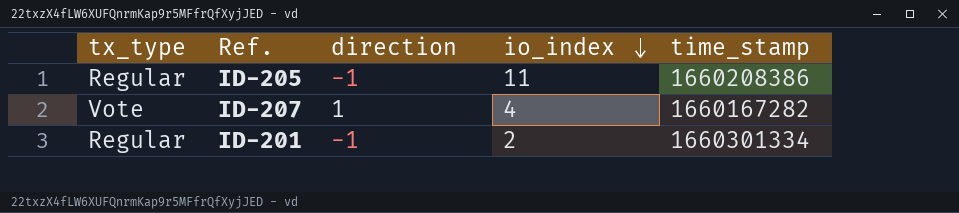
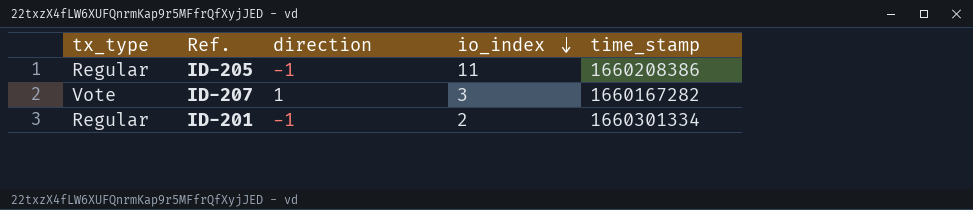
ID-207 | io_index: 4 -> 3

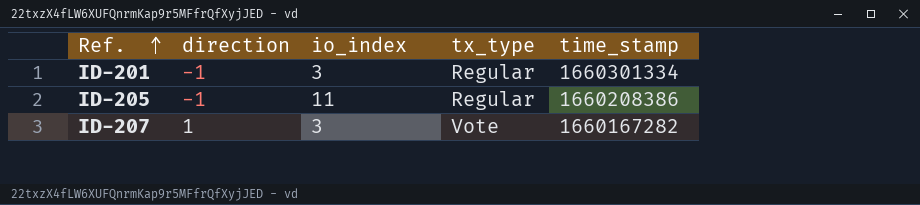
row order: io_index descending -> Ref. ascending
column tx_type | position: 1 -> 4
ID-201 | io_index: 2 -> 3

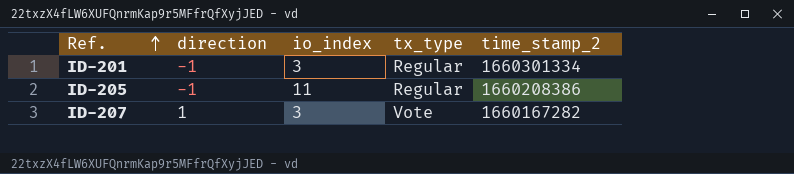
column name: time_stamp -> time_stamp_2

